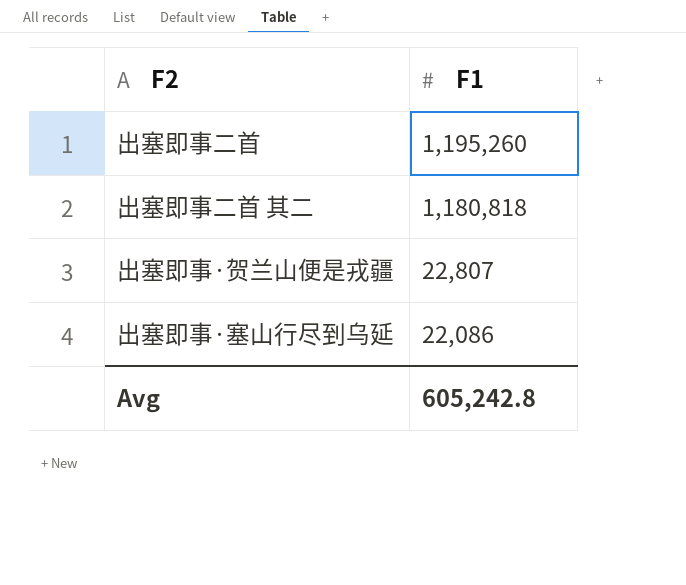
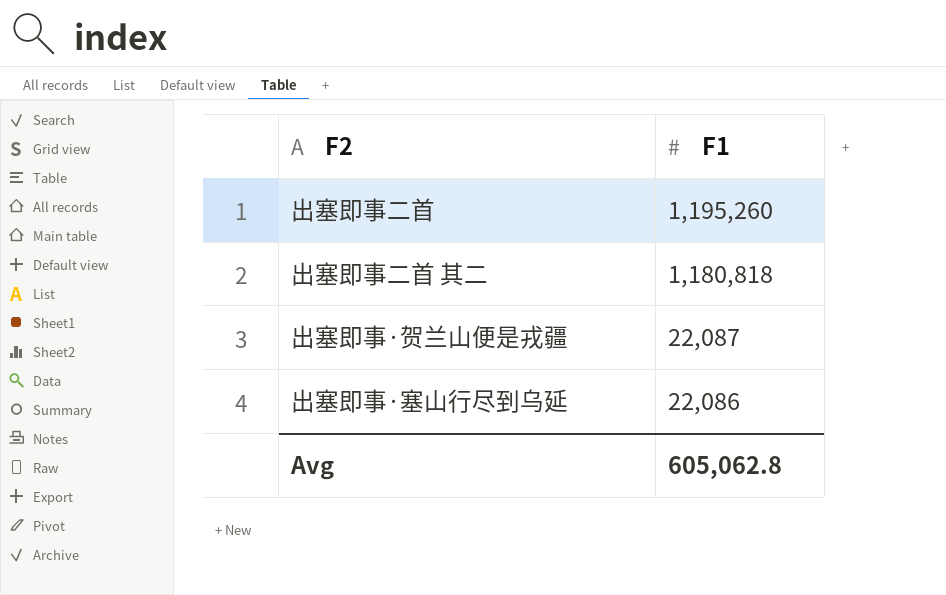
出塞即事·贺兰山便是戎疆 | F1: 22,807 -> 22,087
Avg | F1: 605,242.8 -> 605,062.8

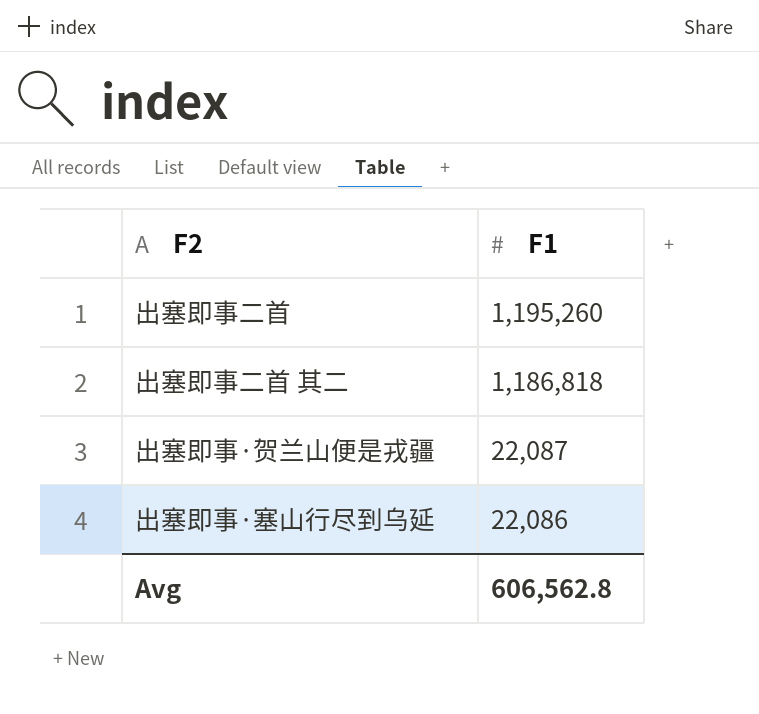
出塞即事二首 其二 | F1: 1,180,818 -> 1,186,818
Avg | F1: 605,062.8 -> 606,562.8

